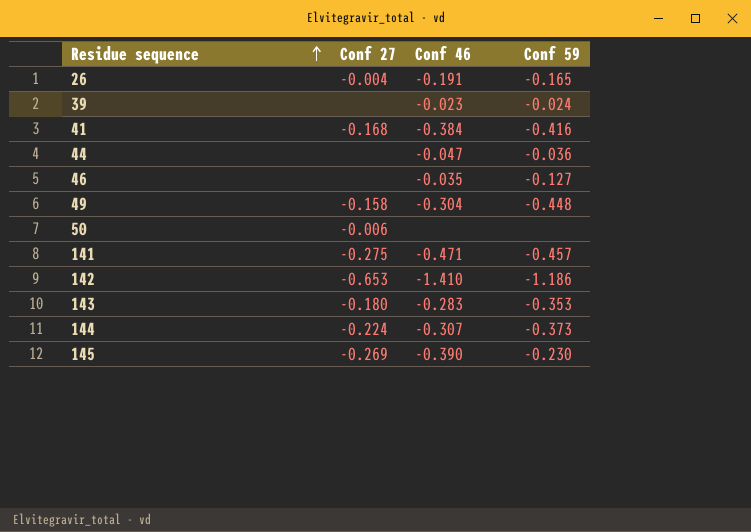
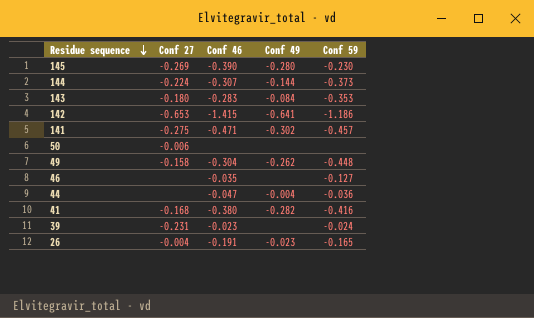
row order: Residue sequence ascending -> Residue sequence descending
column Conf 49 | position: none -> 4
142 | Conf 46: -1.410 -> -1.415
41 | Conf 46: -0.384 -> -0.380
39 | Conf 27: none -> -0.231

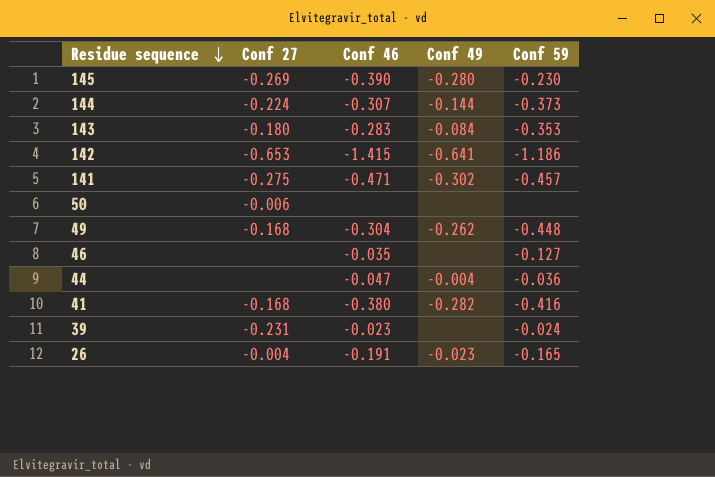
49 | Conf 27: -0.158 -> -0.168

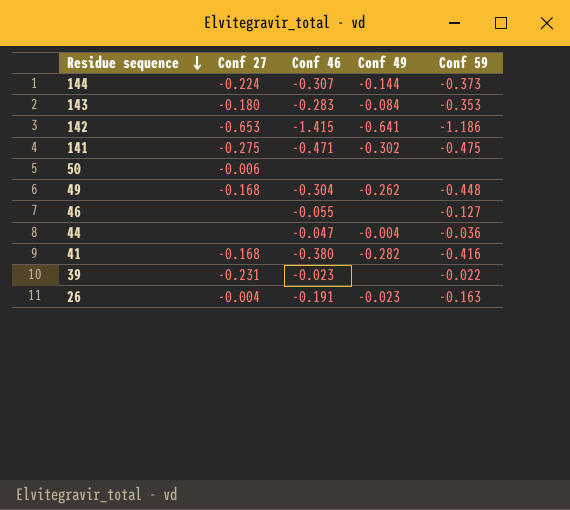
row 145: -0.269 | -0.390 | -0.280 | -0.230 -> none
141 | Conf 59: -0.457 -> -0.475
46 | Conf 46: -0.035 -> -0.055
39 | Conf 59: -0.024 -> -0.022
26 | Conf 59: -0.165 -> -0.163

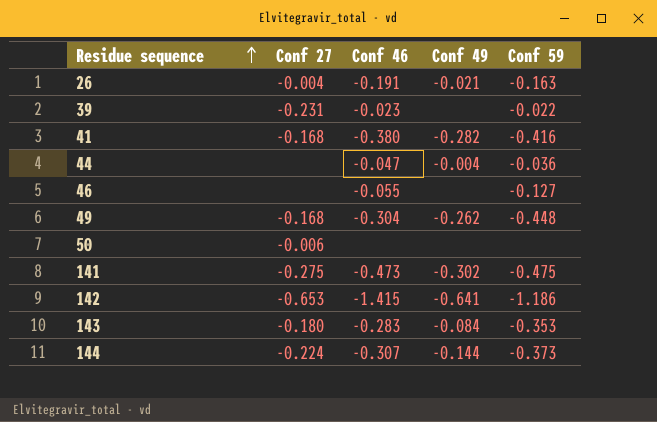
row order: Residue sequence descending -> Residue sequence ascending
26 | Conf 49: -0.023 -> -0.021
141 | Conf 46: -0.471 -> -0.473

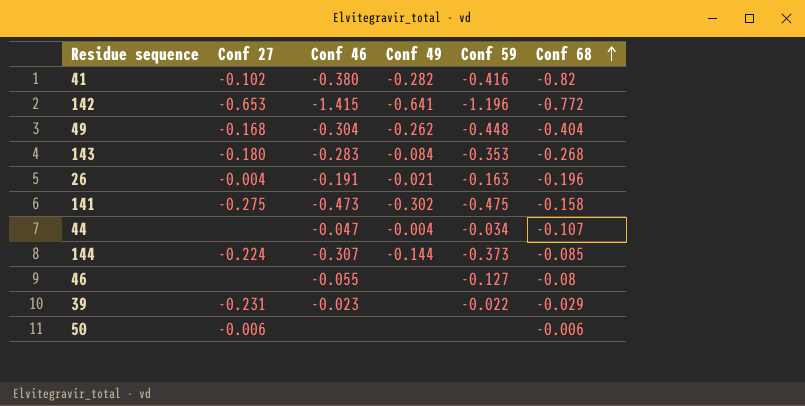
row order: Residue sequence ascending -> Conf 68 ascending
column Conf 68 | position: none -> 6
41 | Conf 27: -0.168 -> -0.102
142 | Conf 59: -1.186 -> -1.196
44 | Conf 59: -0.036 -> -0.034

